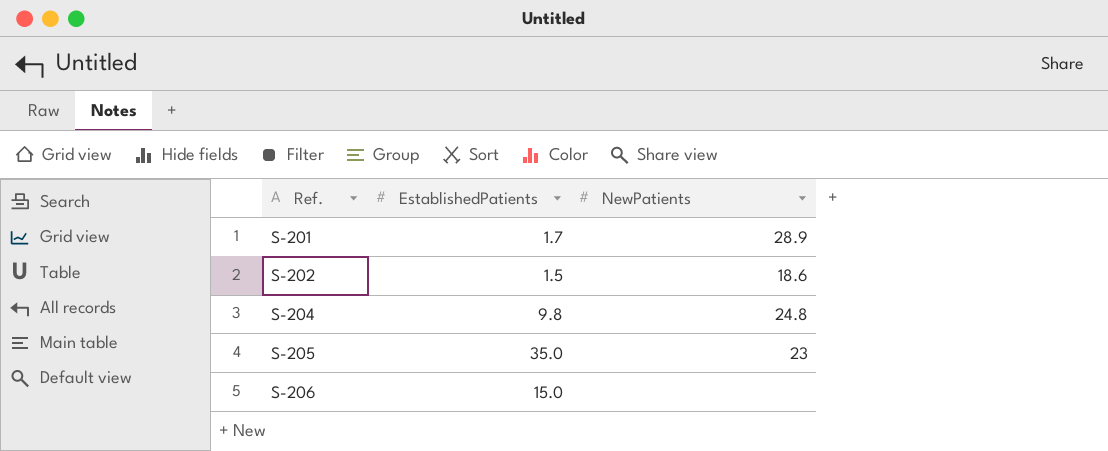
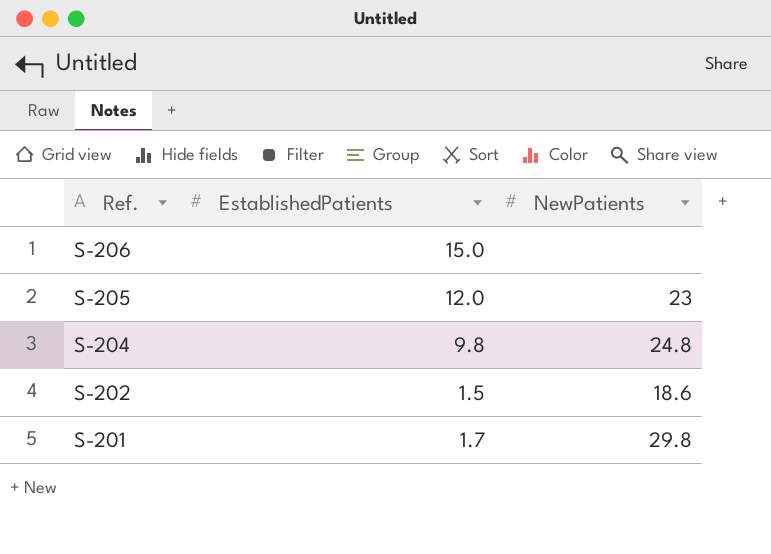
row order: Ref. ascending -> Ref. descending
S-205 | EstablishedPatients: 35.0 -> 12.0
S-201 | NewPatients: 28.9 -> 29.8

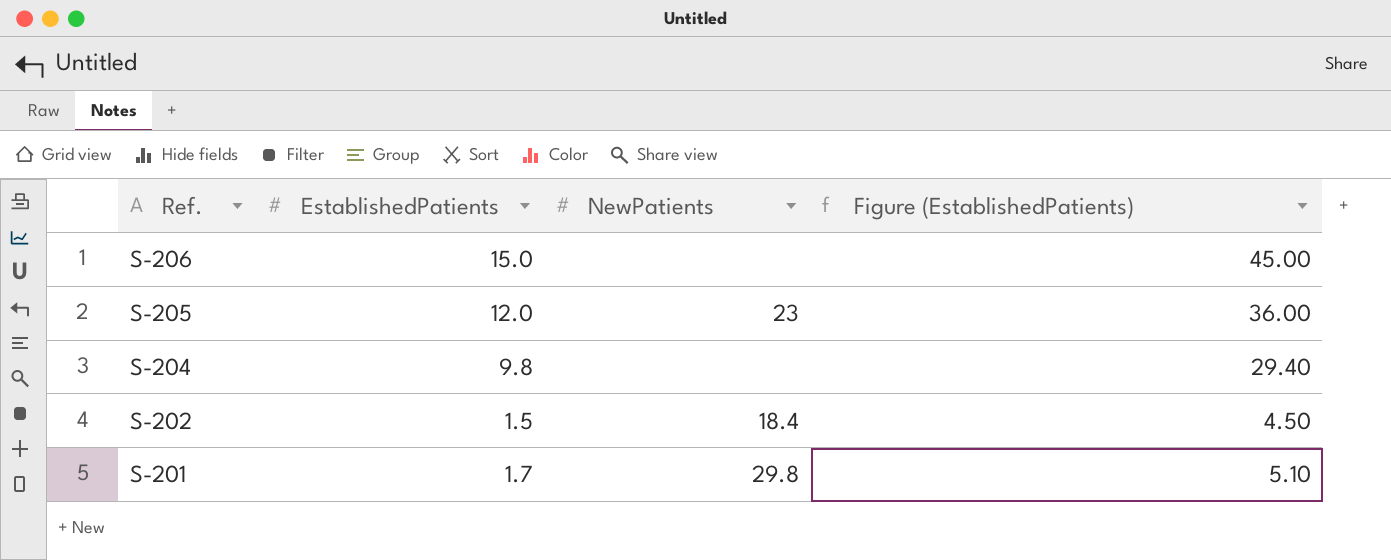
column Figure (EstablishedPatients) | formula: none -> [EstablishedPatients] * 3
S-204 | NewPatients: 24.8 -> none
S-202 | NewPatients: 18.6 -> 18.4

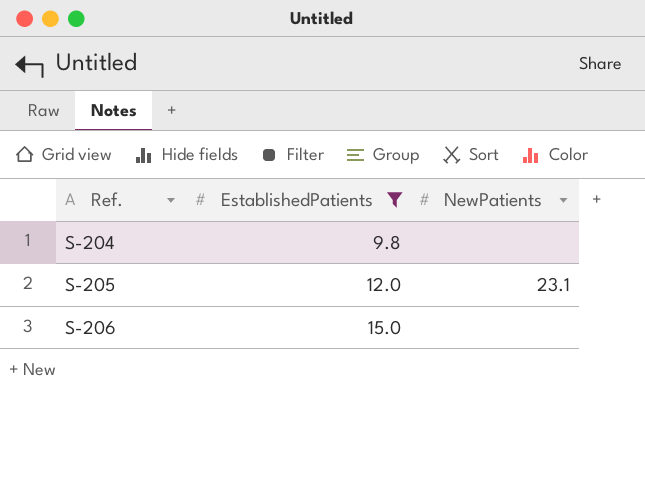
filter: none -> EstablishedPatients >= 9.8
row order: Ref. descending -> Ref. ascending
column Figure (EstablishedPatients) | formula: [EstablishedPatients] * 3 -> none
S-205 | NewPatients: 23 -> 23.1

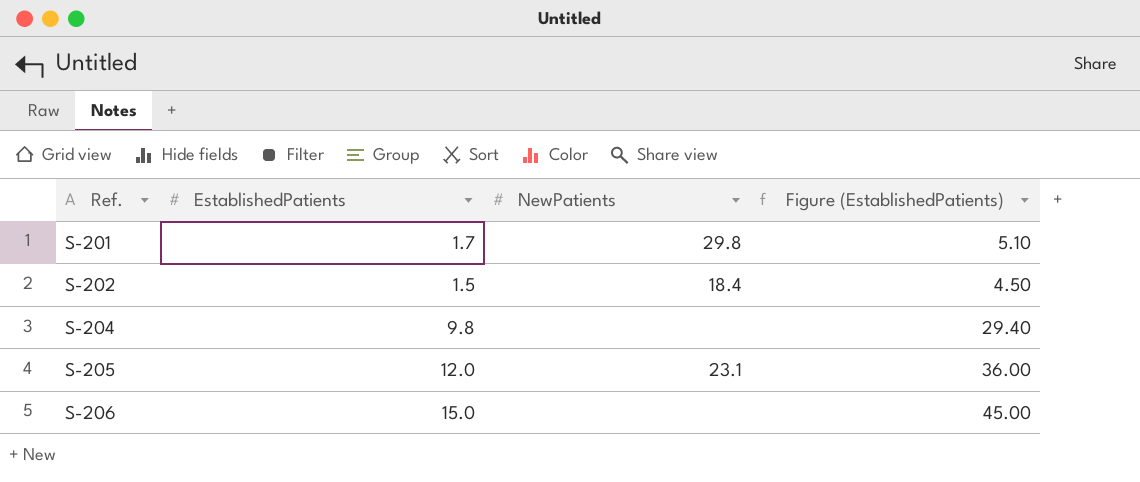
filter: EstablishedPatients >= 9.8 -> none
column Figure (EstablishedPatients) | formula: none -> [EstablishedPatients] * 3

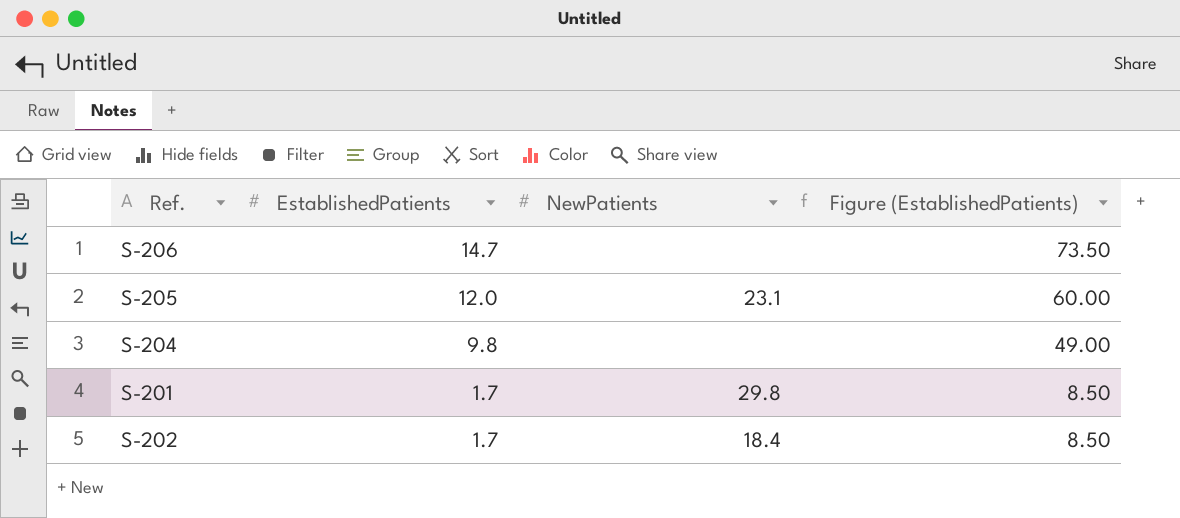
row order: Ref. ascending -> EstablishedPatients descending
column Figure (EstablishedPatients) | formula: [EstablishedPatients] * 3 -> [EstablishedPatients] * 5
S-206 | EstablishedPatients: 15.0 -> 14.7
S-202 | EstablishedPatients: 1.5 -> 1.7

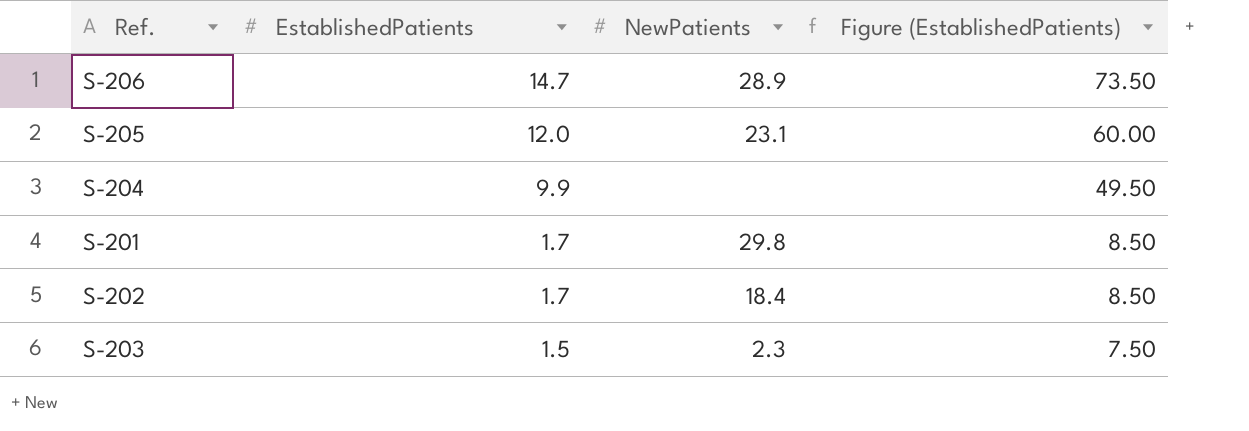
S-206 | NewPatients: none -> 28.9
S-204 | EstablishedPatients: 9.8 -> 9.9
S-204 | Figure (EstablishedPatients): 49.00 -> 49.50
row S-203: none -> 1.5 | 2.3 | 7.50

